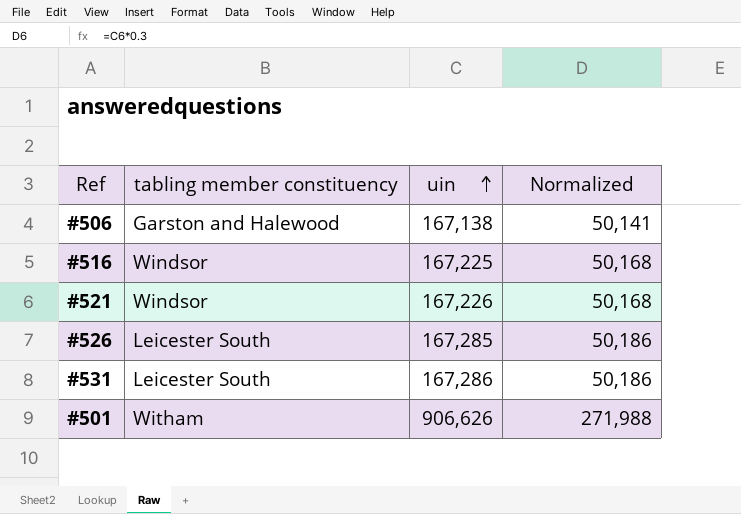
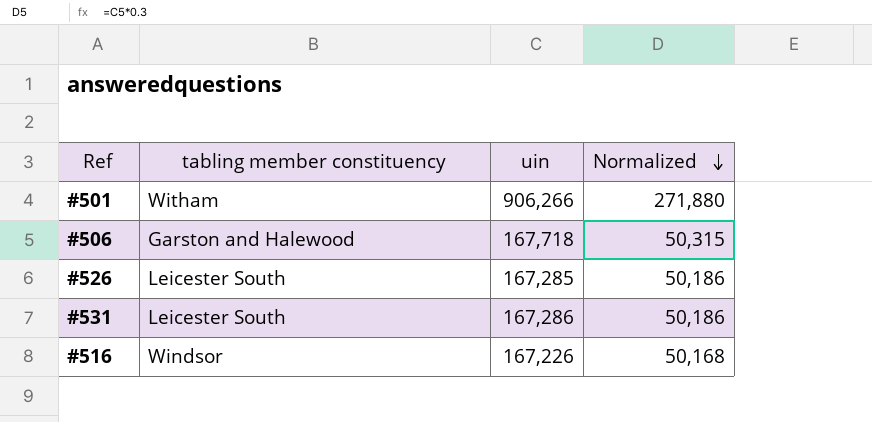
row order: uin ascending -> Normalized descending
row #521: Windsor | 167,226 | 50,168 -> none
#501 | uin: 906,626 -> 906,266
#501 | Normalized: 271,988 -> 271,880
#506 | uin: 167,138 -> 167,718
#506 | Normalized: 50,141 -> 50,315
#516 | uin: 167,225 -> 167,226

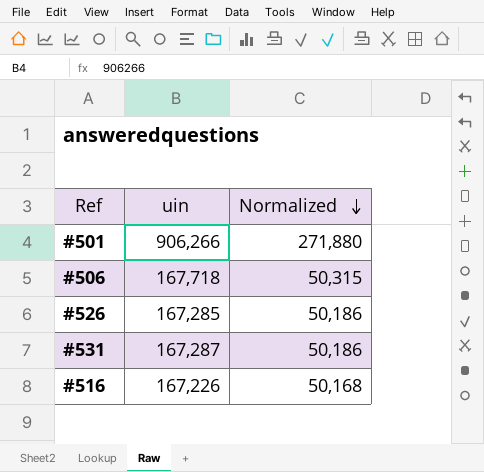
column tabling member constituency | position: 2 -> none
#531 | uin: 167,286 -> 167,287

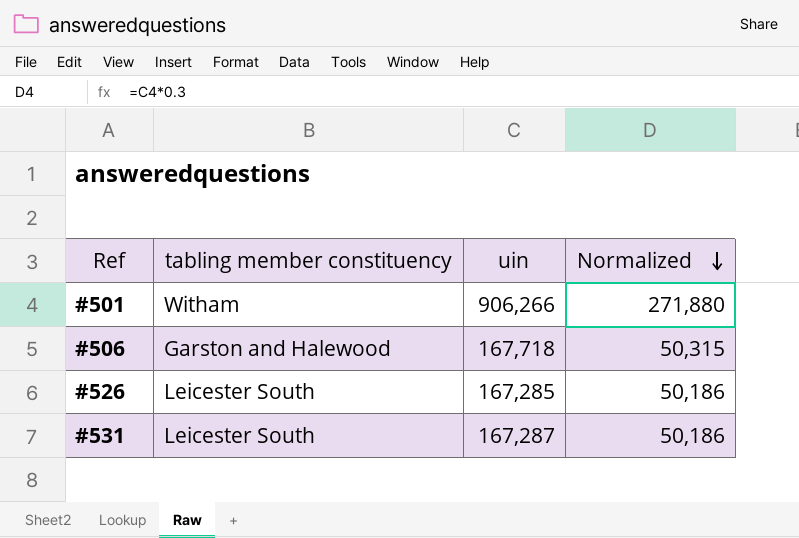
column tabling member constituency | position: none -> 2
row #516: 167,226 | 50,168 -> none

